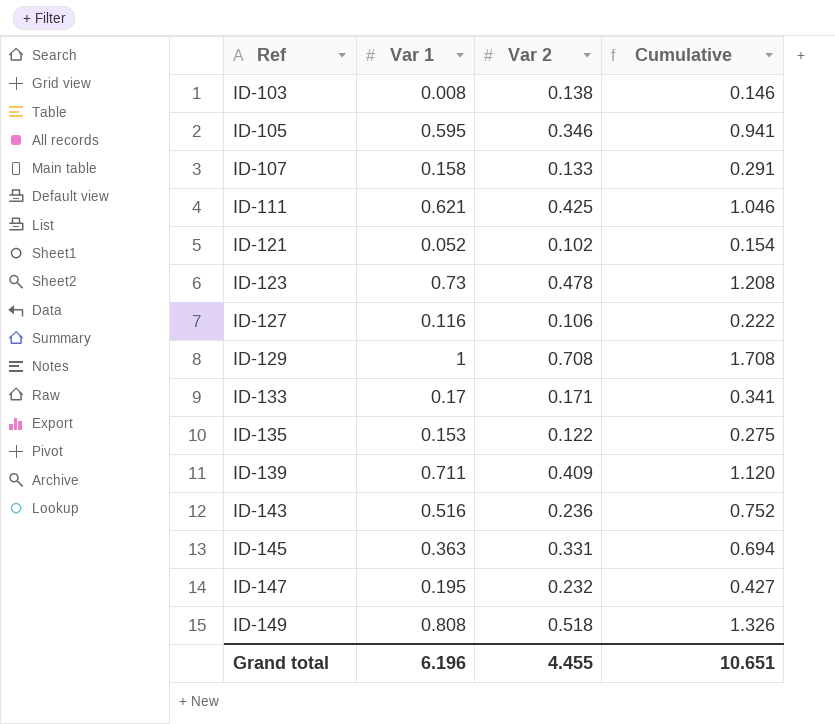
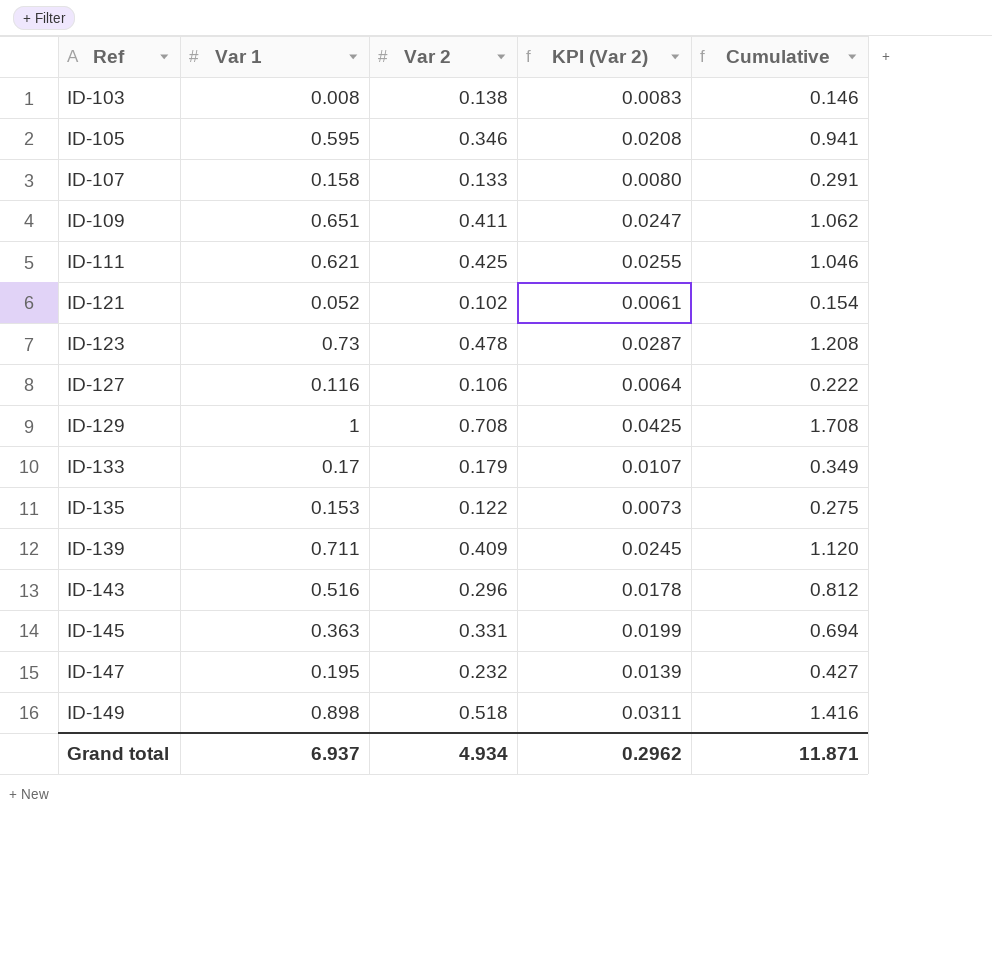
column KPI (Var 2) | formula: none -> [Var 2] * 0.06
row ID-109: none -> 0.651 | 0.411 | 0.0247 | 1.062
ID-133 | Var 2: 0.171 -> 0.179
ID-133 | Cumulative: 0.341 -> 0.349
ID-143 | Var 2: 0.236 -> 0.296
ID-143 | Cumulative: 0.752 -> 0.812
ID-149 | Var 1: 0.808 -> 0.898
ID-149 | Cumulative: 1.326 -> 1.416
Grand total | Var 1: 6.196 -> 6.937
Grand total | Var 2: 4.455 -> 4.934
Grand total | Cumulative: 10.651 -> 11.871

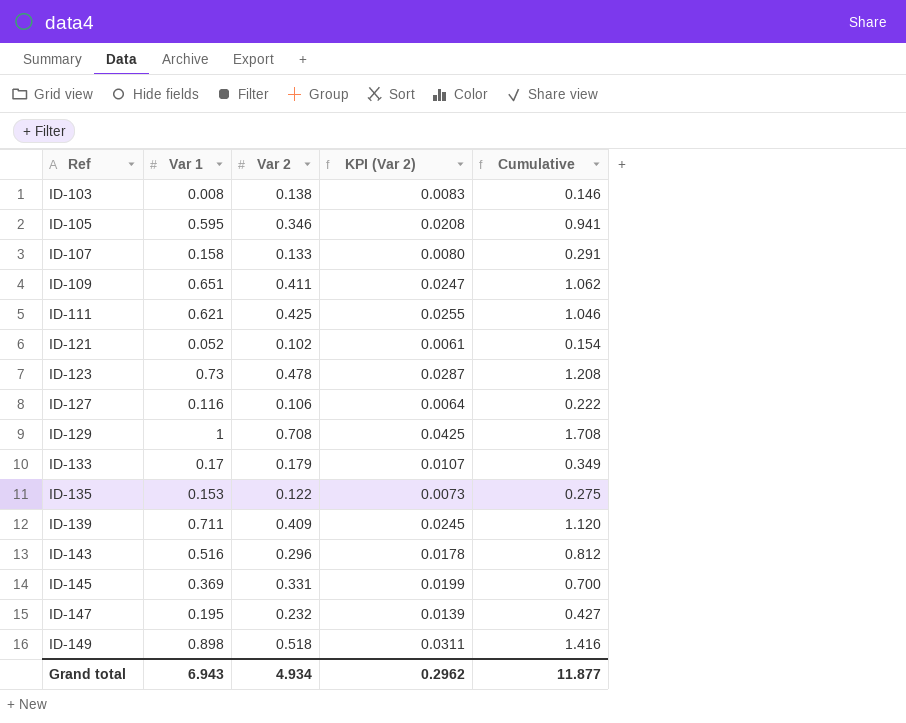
ID-145 | Var 1: 0.363 -> 0.369
ID-145 | Cumulative: 0.694 -> 0.700
Grand total | Var 1: 6.937 -> 6.943
Grand total | Cumulative: 11.871 -> 11.877

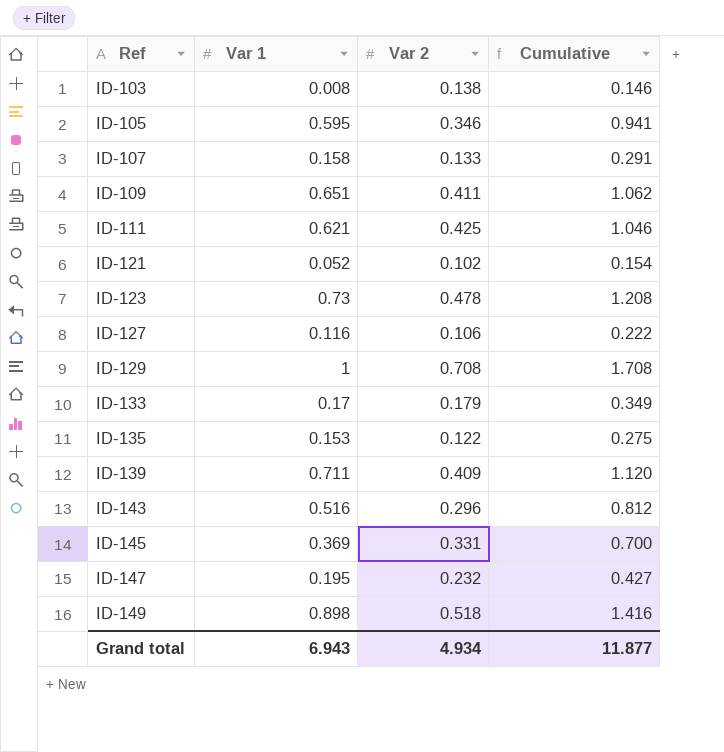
column KPI (Var 2) | formula: [Var 2] * 0.06 -> none

